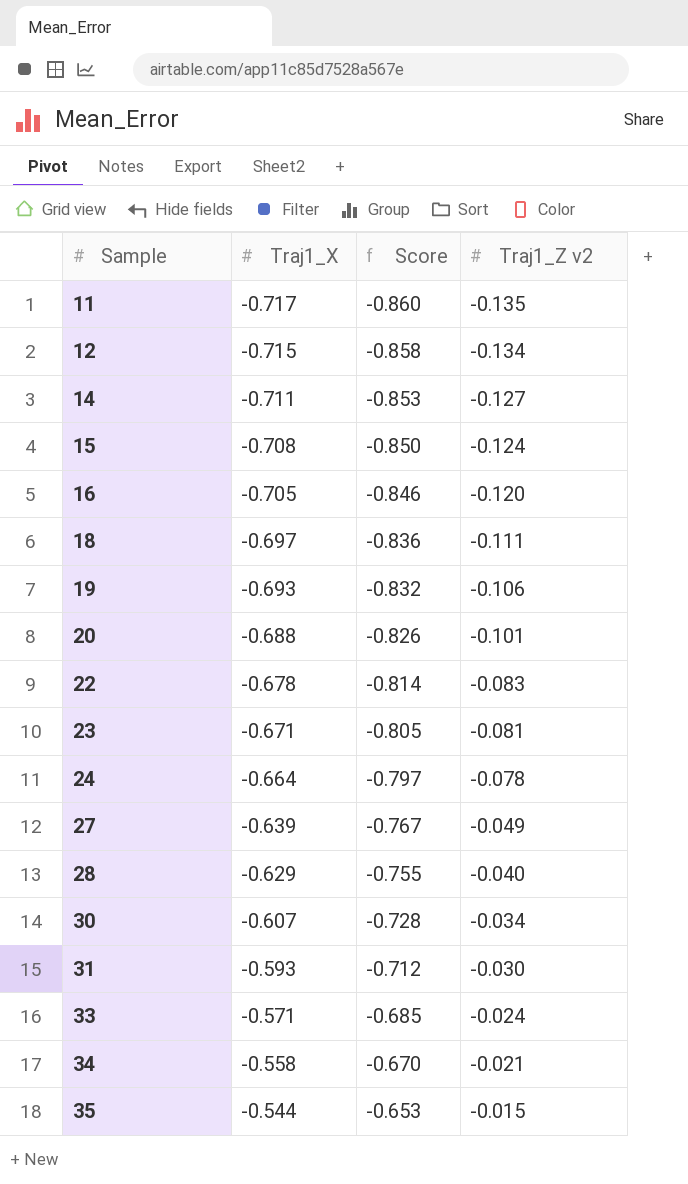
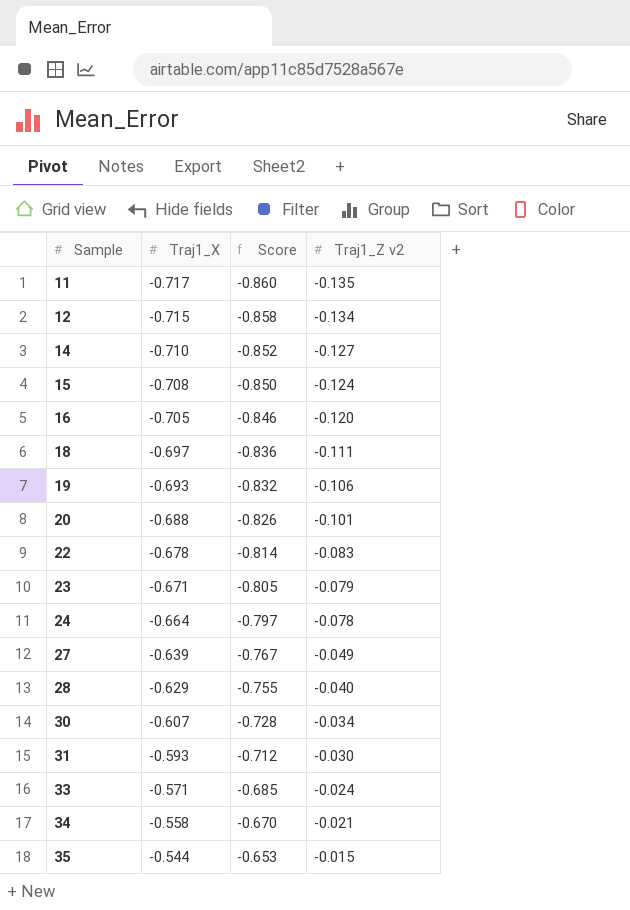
14 | Traj1_X: -0.711 -> -0.710
14 | Score: -0.853 -> -0.852
23 | Traj1_Z v2: -0.081 -> -0.079

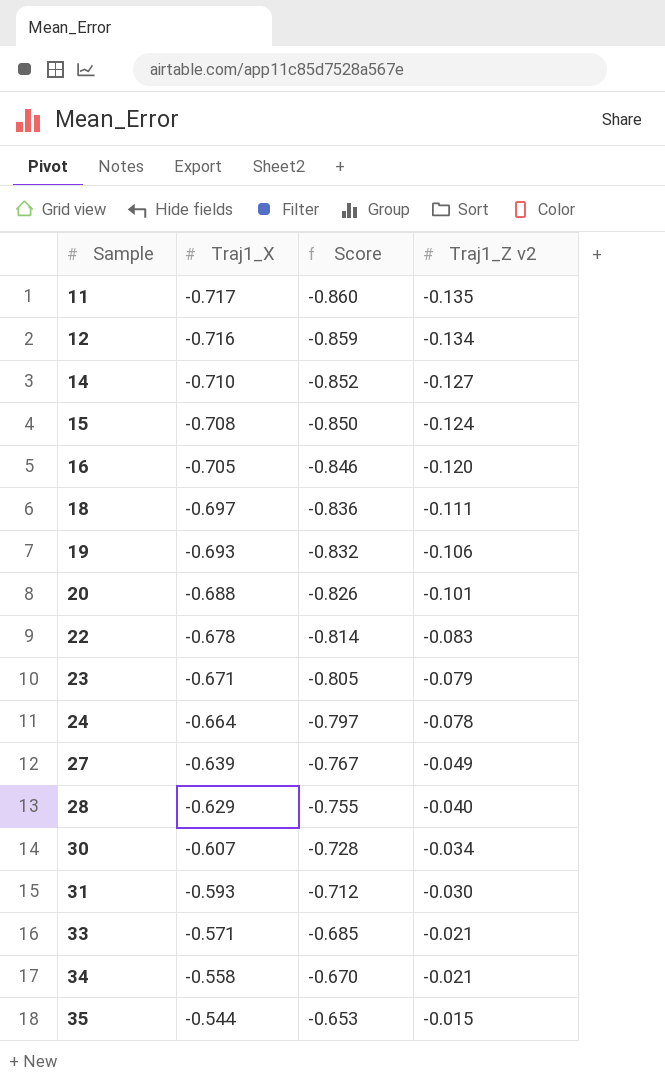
12 | Traj1_X: -0.715 -> -0.716
12 | Score: -0.858 -> -0.859
33 | Traj1_Z v2: -0.024 -> -0.021

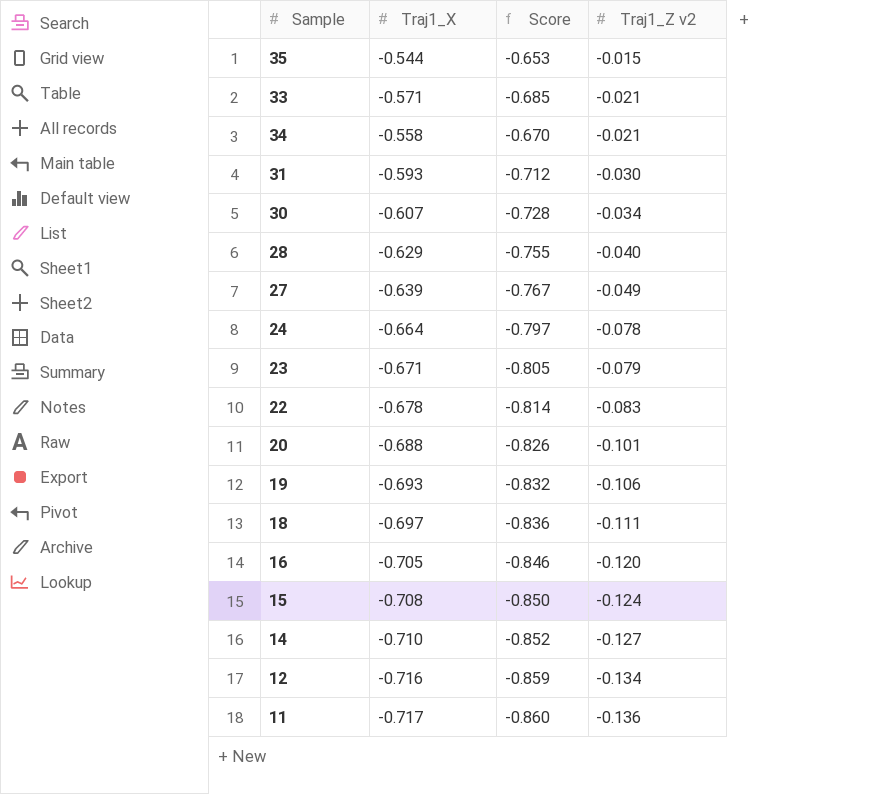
row order: Sample ascending -> Traj1_Z v2 descending
11 | Traj1_Z v2: -0.135 -> -0.136

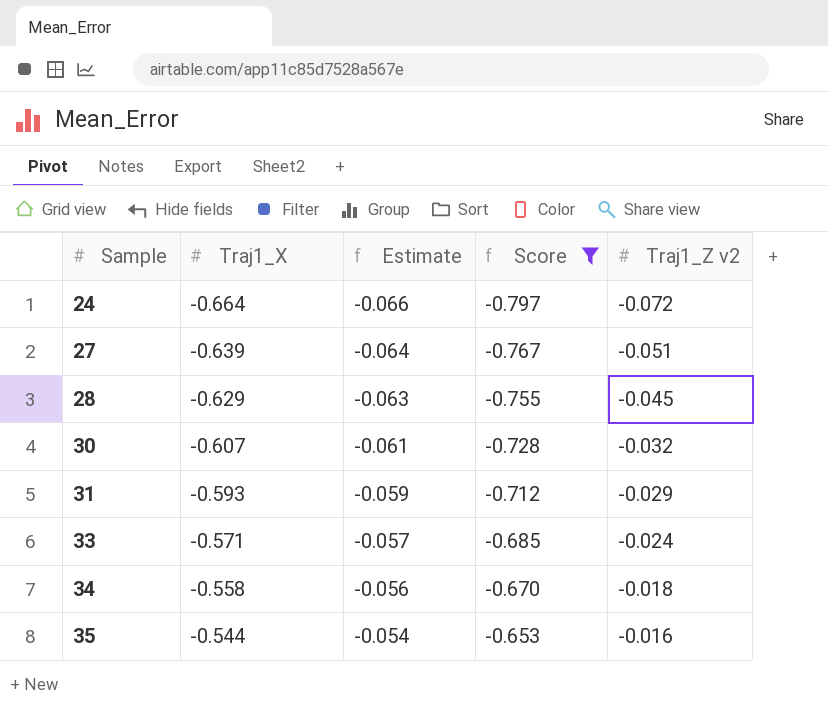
filter: none -> Score >= -0.797
row order: Traj1_Z v2 descending -> Sample ascending
column Estimate | formula: none -> [Traj1_X] * 0.1
24 | Traj1_Z v2: -0.078 -> -0.072
27 | Traj1_Z v2: -0.049 -> -0.051
28 | Traj1_Z v2: -0.040 -> -0.045
30 | Traj1_Z v2: -0.034 -> -0.032
31 | Traj1_Z v2: -0.030 -> -0.029
33 | Traj1_Z v2: -0.021 -> -0.024
34 | Traj1_Z v2: -0.021 -> -0.018
35 | Traj1_Z v2: -0.015 -> -0.016

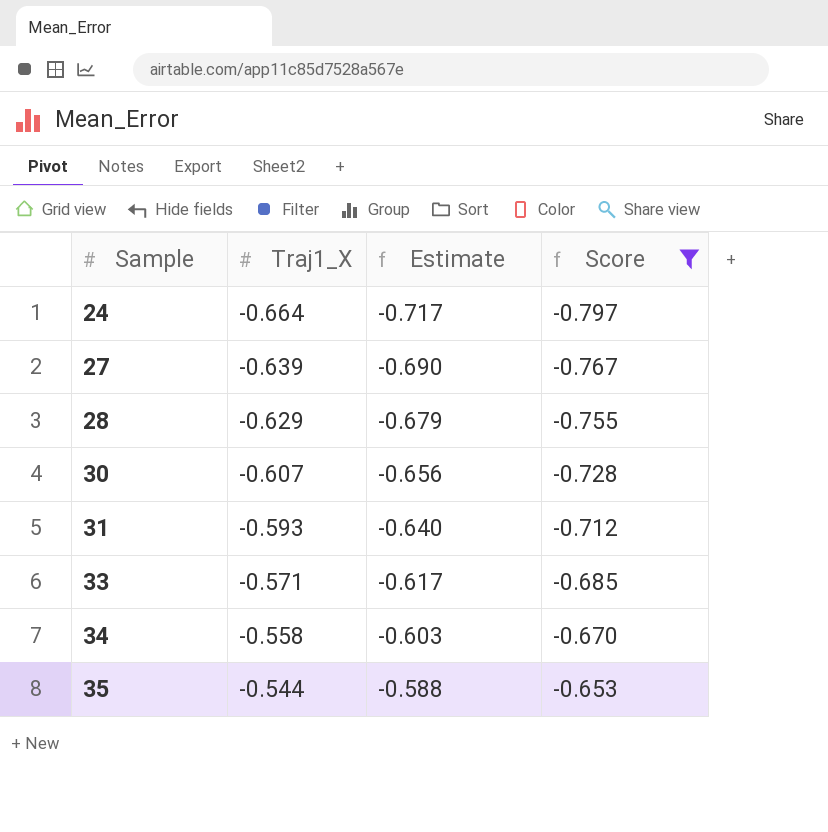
column Traj1_Z v2 | position: 5 -> none
column Estimate | formula: [Traj1_X] * 0.1 -> [Traj1_X] * 1.08

